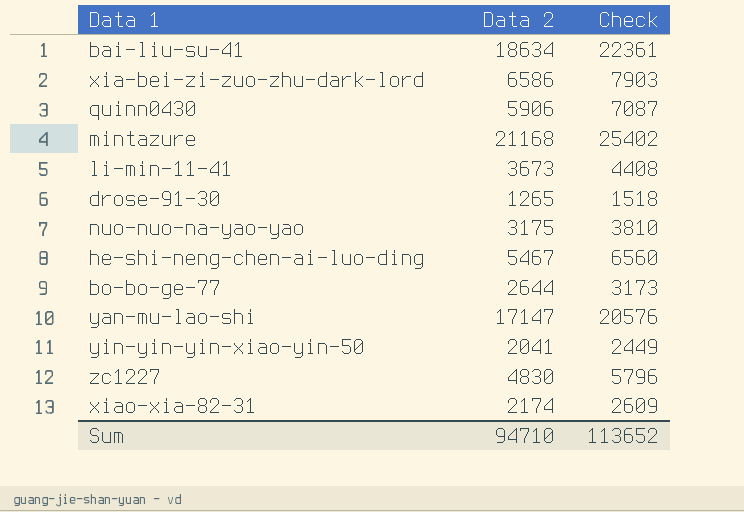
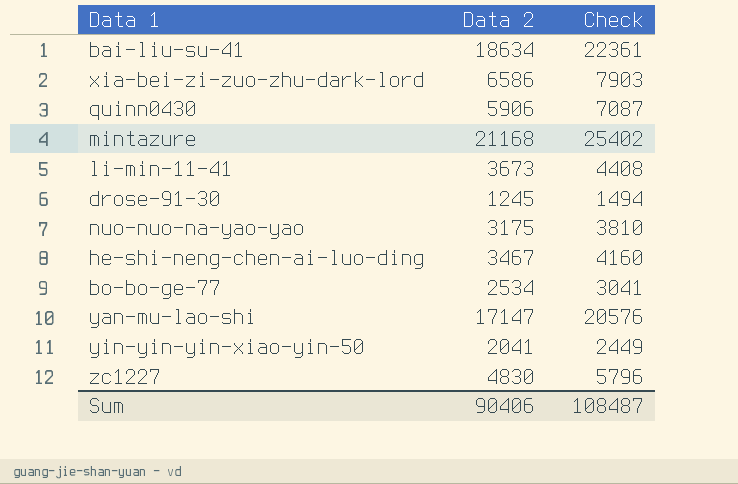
row xiao-xia-82-31: 2174 | 2609 -> none
drose-91-30 | Data 2: 1265 -> 1245
drose-91-30 | Check: 1518 -> 1494
he-shi-neng-chen-ai-luo-ding | Data 2: 5467 -> 3467
he-shi-neng-chen-ai-luo-ding | Check: 6560 -> 4160
bo-bo-ge-77 | Data 2: 2644 -> 2534
bo-bo-ge-77 | Check: 3173 -> 3041
Sum | Data 2: 94710 -> 90406
Sum | Check: 113652 -> 108487

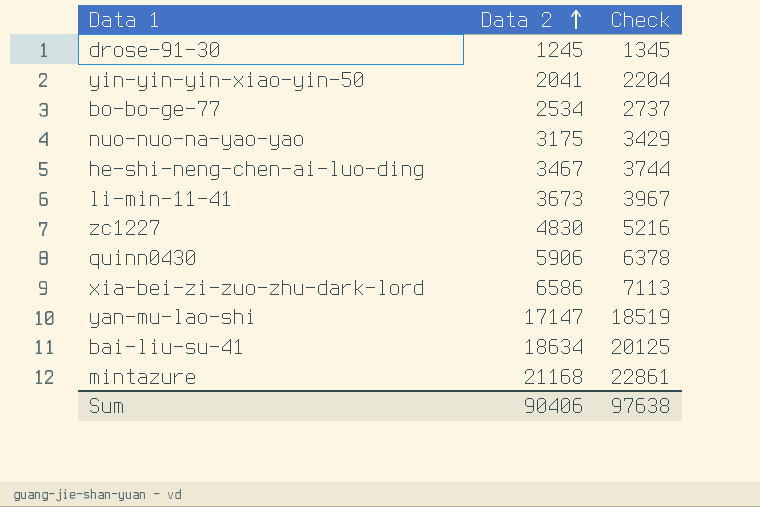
row order: none -> Data 2 ascending
column Check | formula: [Data 2] * 1.2 -> [Data 2] * 1.08
Sum | Check: 108487 -> 97638

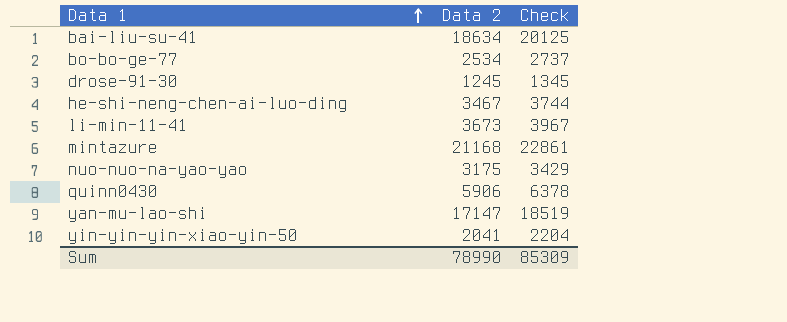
row order: Data 2 ascending -> Data 1 ascending
row zc1227: 4830 | 5216 -> none
row xia-bei-zi-zuo-zhu-dark-lord: 6586 | 7113 -> none
Sum | Data 2: 90406 -> 78990
Sum | Check: 97638 -> 85309

